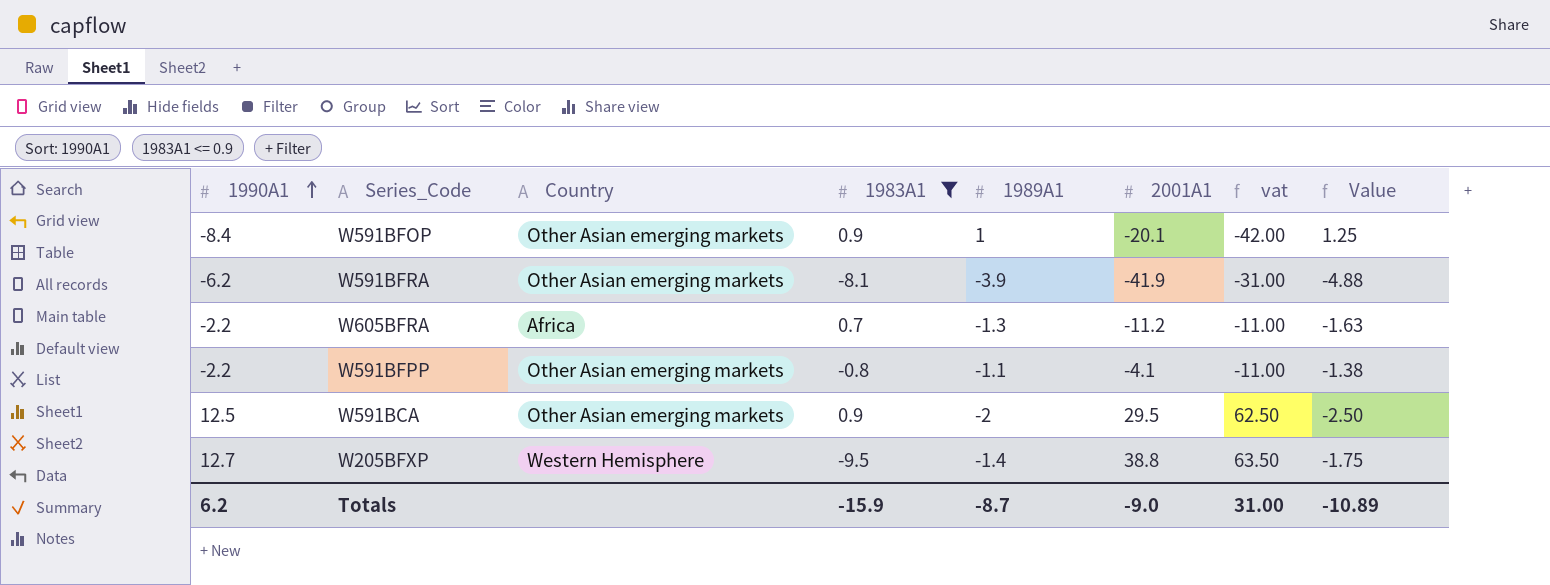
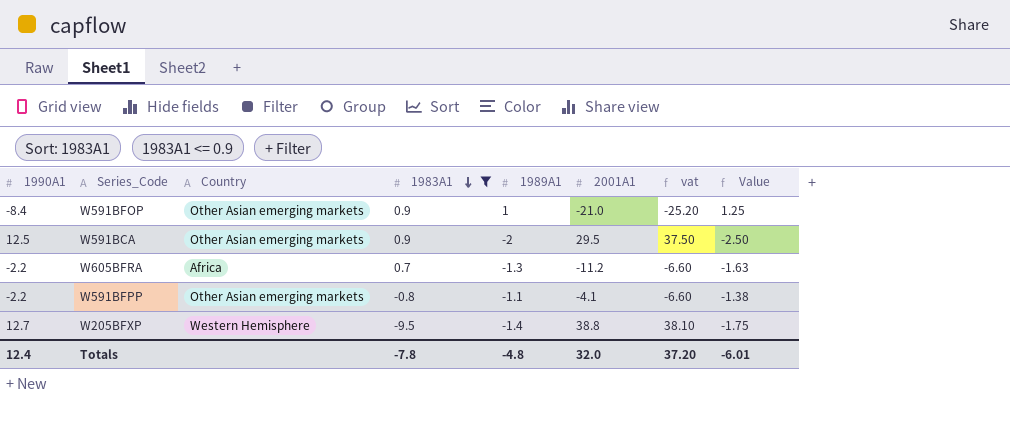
row order: 1990A1 ascending -> 1983A1 descending
column vat | formula: [1990A1] * 5 -> [1990A1] * 3
row W591BFRA: -6.2 | Other Asian emerging markets | -8.1 | -3.9 | -41.9 | -31.00 | -4.88 -> none
W591BFOP | 2001A1: -20.1 -> -21.0
Totals | 1990A1: 6.2 -> 12.4
Totals | 1983A1: -15.9 -> -7.8
Totals | 1989A1: -8.7 -> -4.8
Totals | 2001A1: -9.0 -> 32.0
Totals | vat: 31.00 -> 37.20
Totals | Value: -10.89 -> -6.01

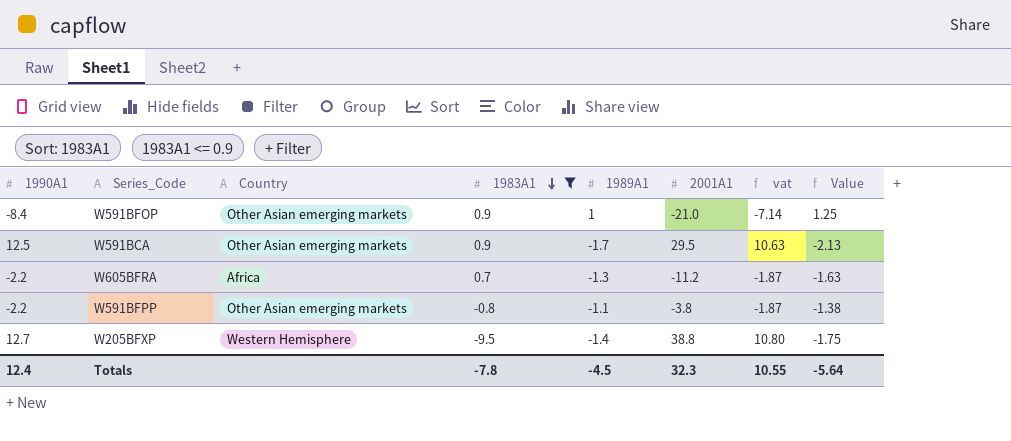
column vat | formula: [1990A1] * 3 -> [1990A1] * 0.85
W591BCA | 1989A1: -2 -> -1.7
W591BCA | Value: -2.50 -> -2.13
W591BFPP | 2001A1: -4.1 -> -3.8
Totals | 1989A1: -4.8 -> -4.5
Totals | 2001A1: 32.0 -> 32.3
Totals | vat: 37.20 -> 10.55
Totals | Value: -6.01 -> -5.64

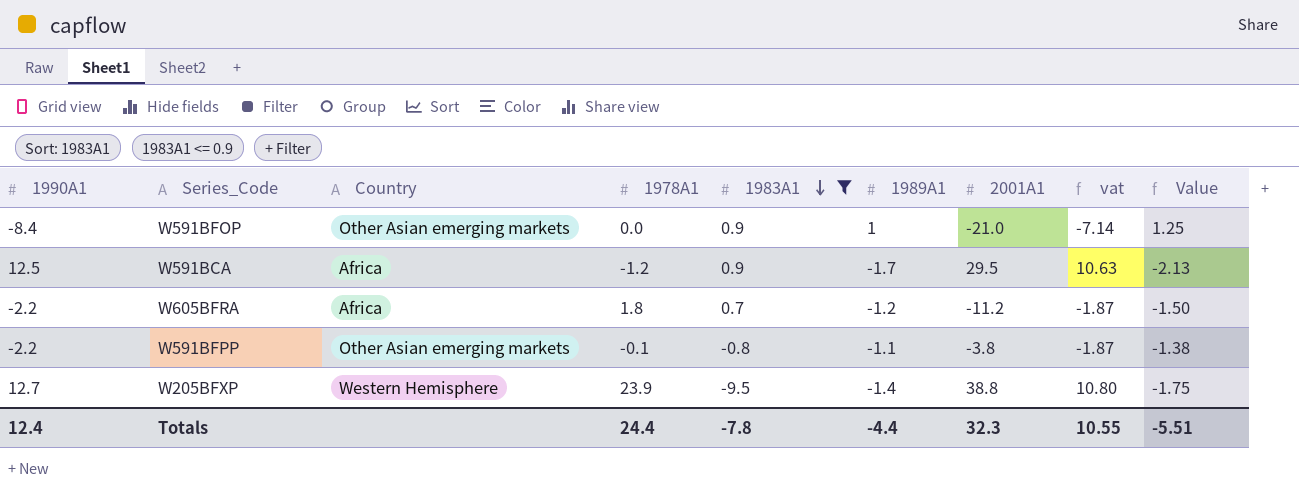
column 1978A1 | position: none -> 4
W591BCA | Country: Other Asian emerging markets -> Africa
W605BFRA | 1989A1: -1.3 -> -1.2
W605BFRA | Value: -1.63 -> -1.50
Totals | 1989A1: -4.5 -> -4.4
Totals | Value: -5.64 -> -5.51

